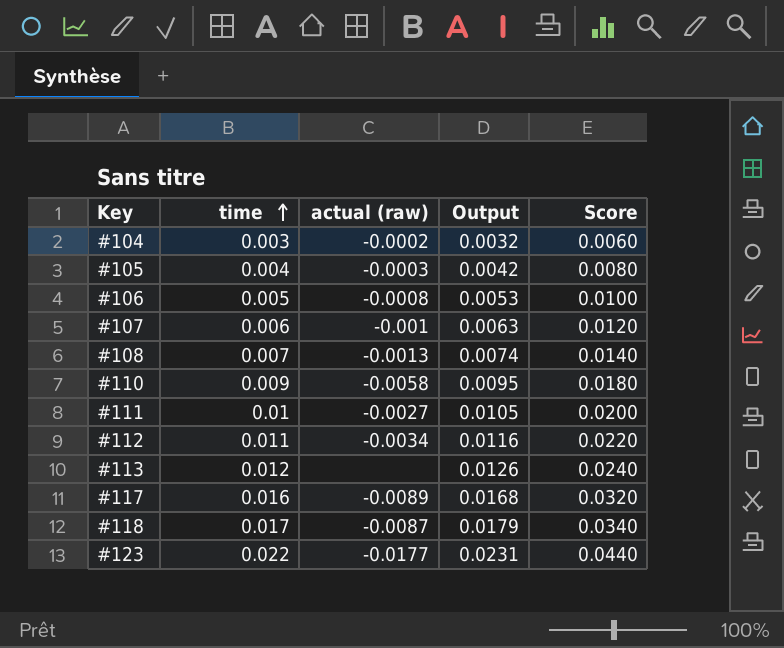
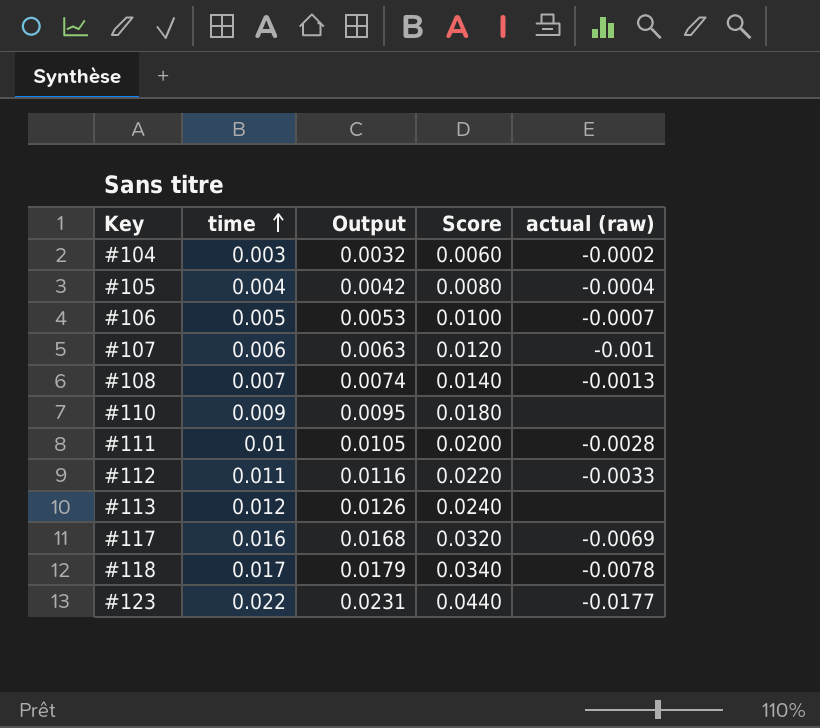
column actual (raw) | position: 3 -> 5
#105 | actual (raw): -0.0003 -> -0.0004
#106 | actual (raw): -0.0008 -> -0.0007
#110 | actual (raw): -0.0058 -> none
#111 | actual (raw): -0.0027 -> -0.0028
#112 | actual (raw): -0.0034 -> -0.0033
#117 | actual (raw): -0.0089 -> -0.0069
#118 | actual (raw): -0.0087 -> -0.0078

